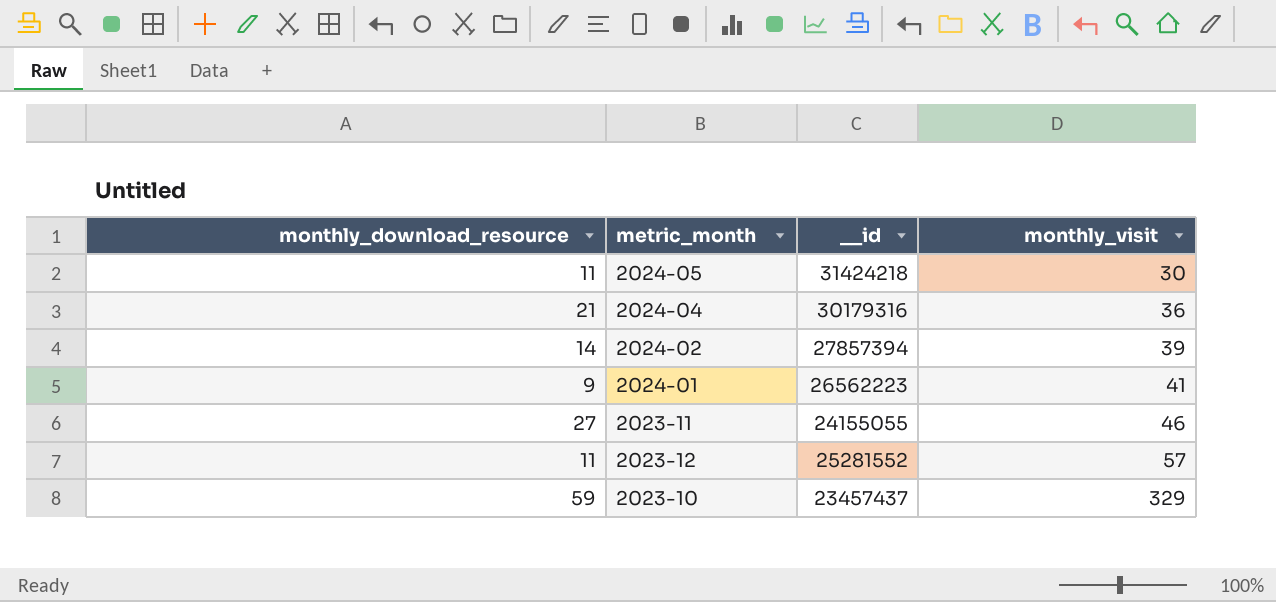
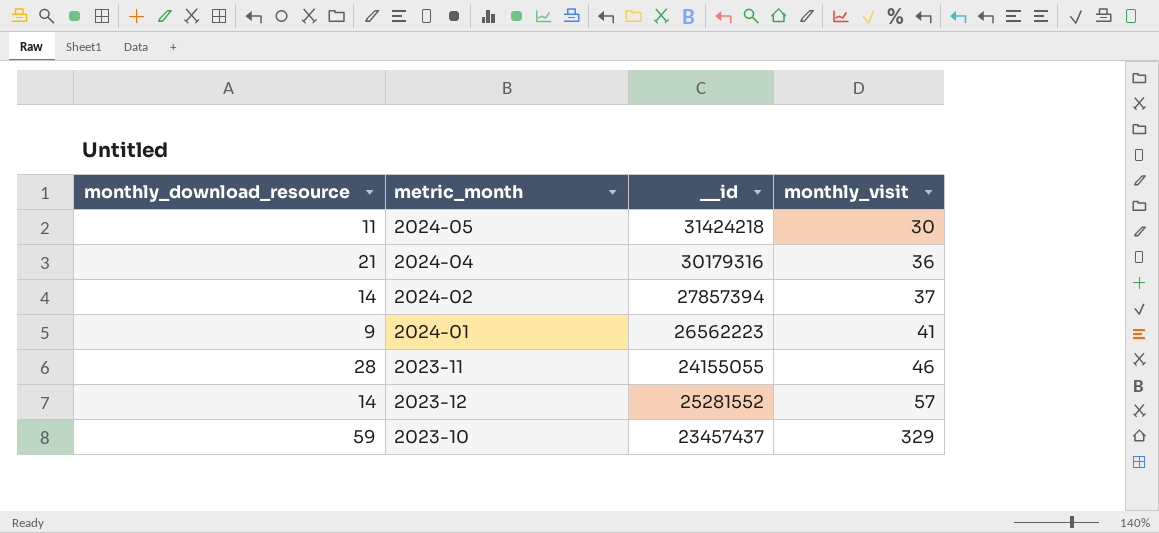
2024-02 | monthly_visit: 39 -> 37
2023-11 | monthly_download_resource: 27 -> 28
2023-12 | monthly_download_resource: 11 -> 14

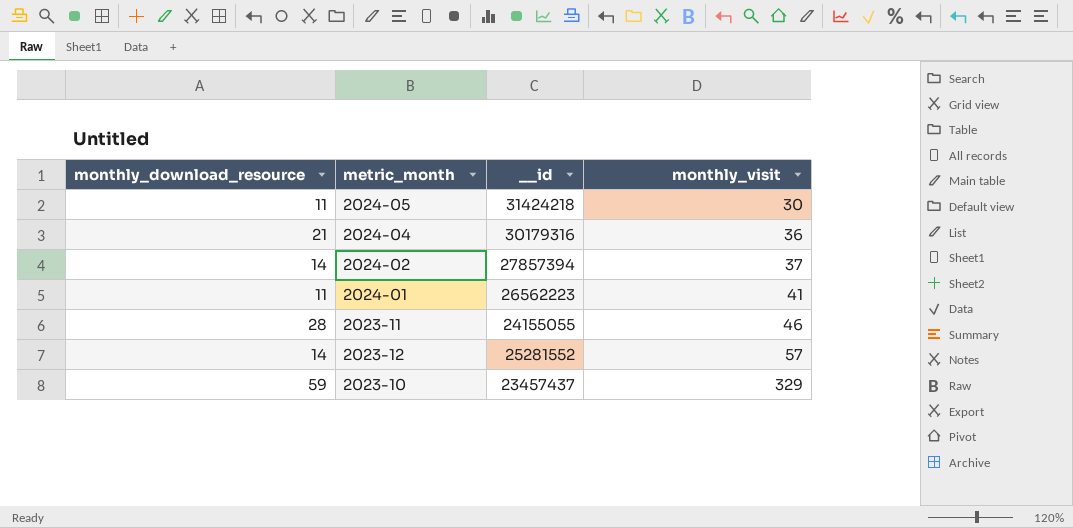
2024-01 | monthly_download_resource: 9 -> 11

